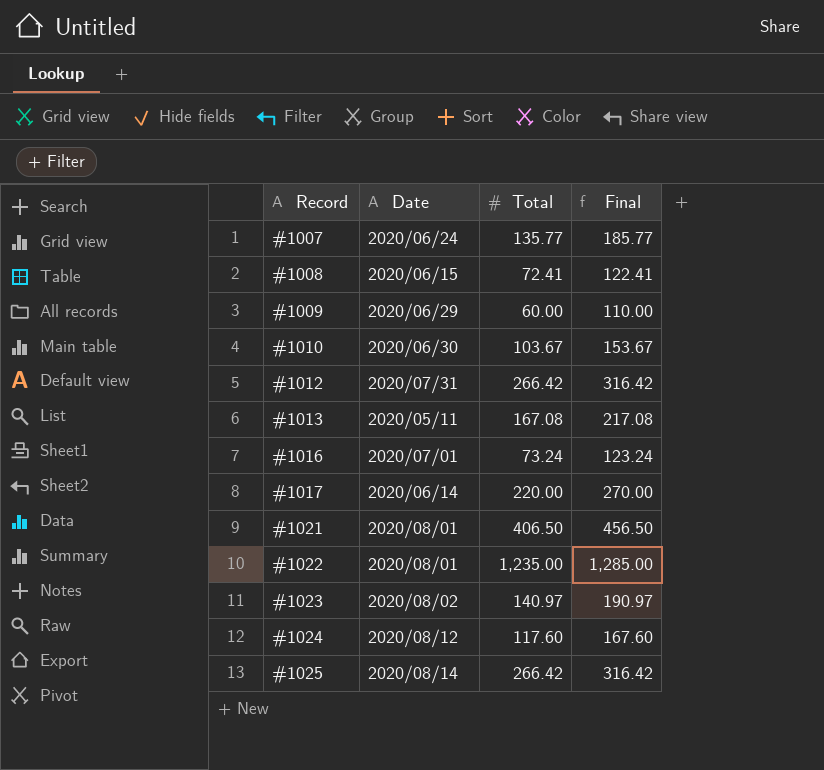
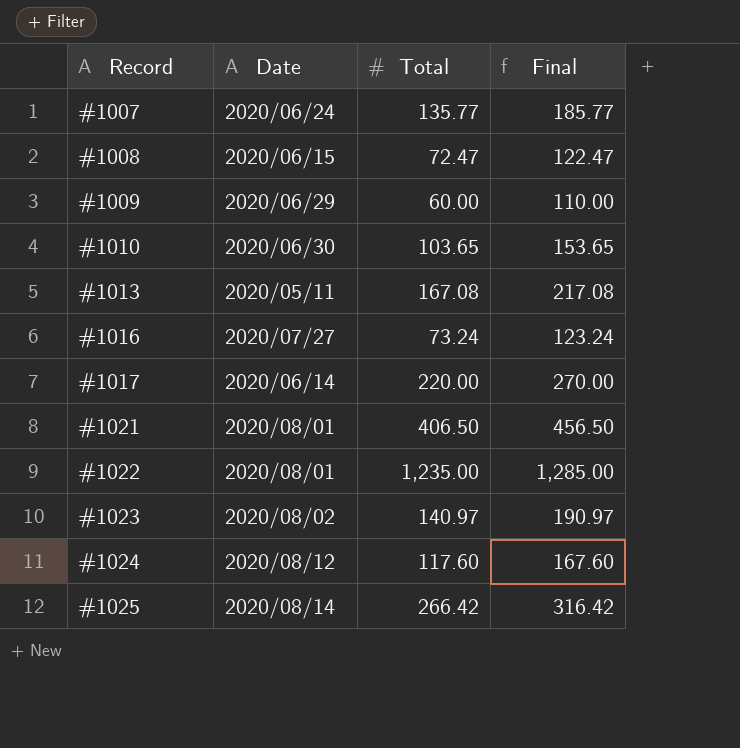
row #1012: 2020/07/31 | 266.42 | 316.42 -> none
#1008 | Total: 72.41 -> 72.47
#1008 | Final: 122.41 -> 122.47
#1010 | Total: 103.67 -> 103.65
#1010 | Final: 153.67 -> 153.65
#1016 | Date: 2020/07/01 -> 2020/07/27

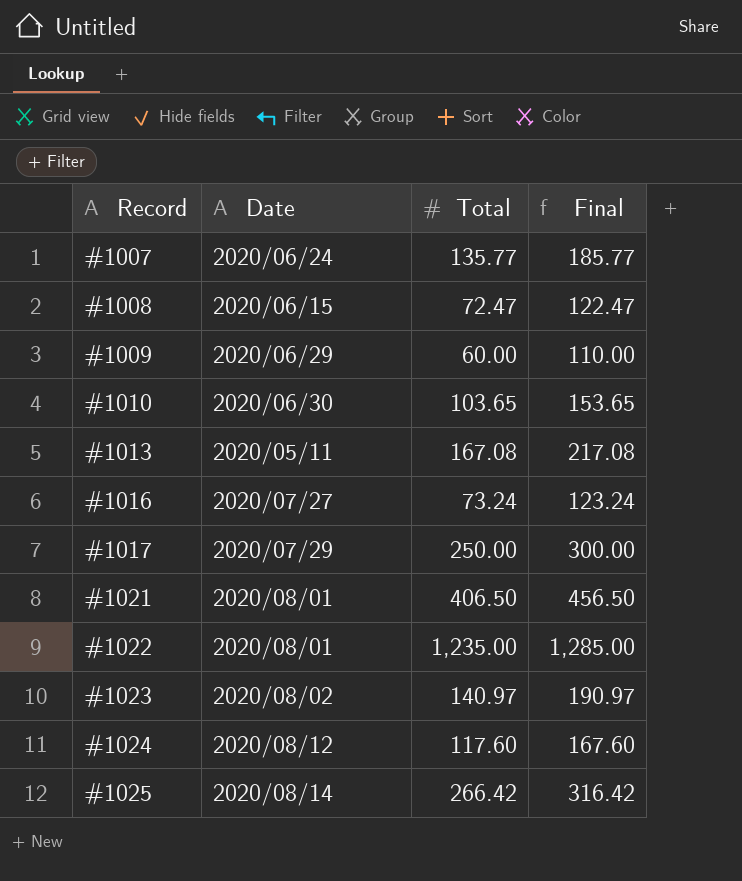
#1017 | Date: 2020/06/14 -> 2020/07/29
#1017 | Total: 220.00 -> 250.00
#1017 | Final: 270.00 -> 300.00

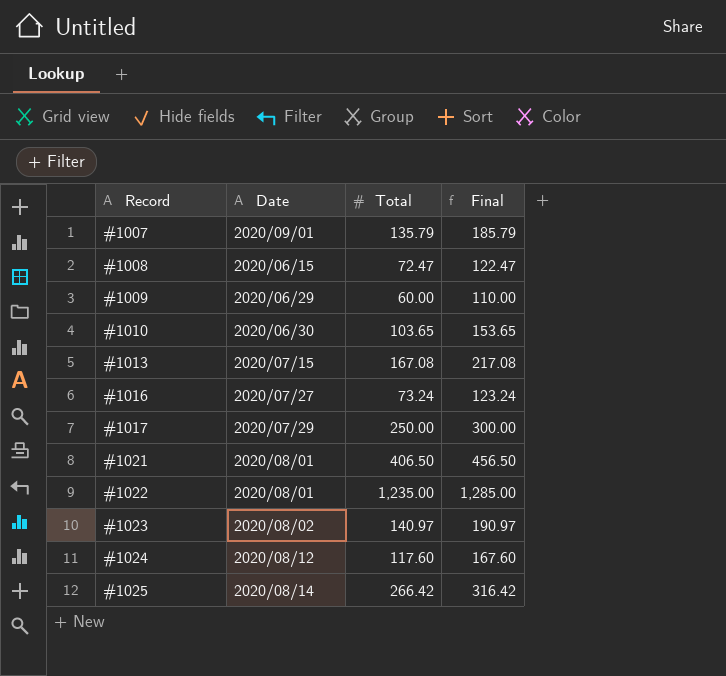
#1007 | Date: 2020/06/24 -> 2020/09/01
#1007 | Total: 135.77 -> 135.79
#1007 | Final: 185.77 -> 185.79
#1013 | Date: 2020/05/11 -> 2020/07/15

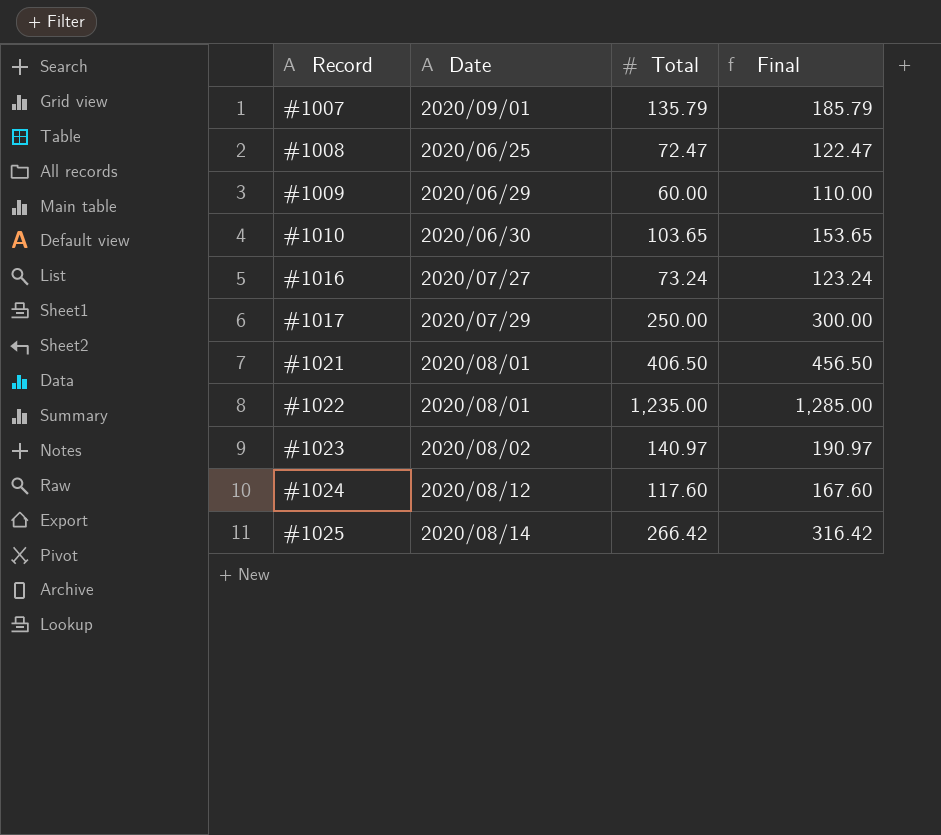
row #1013: 2020/07/15 | 167.08 | 217.08 -> none
#1008 | Date: 2020/06/15 -> 2020/06/25

